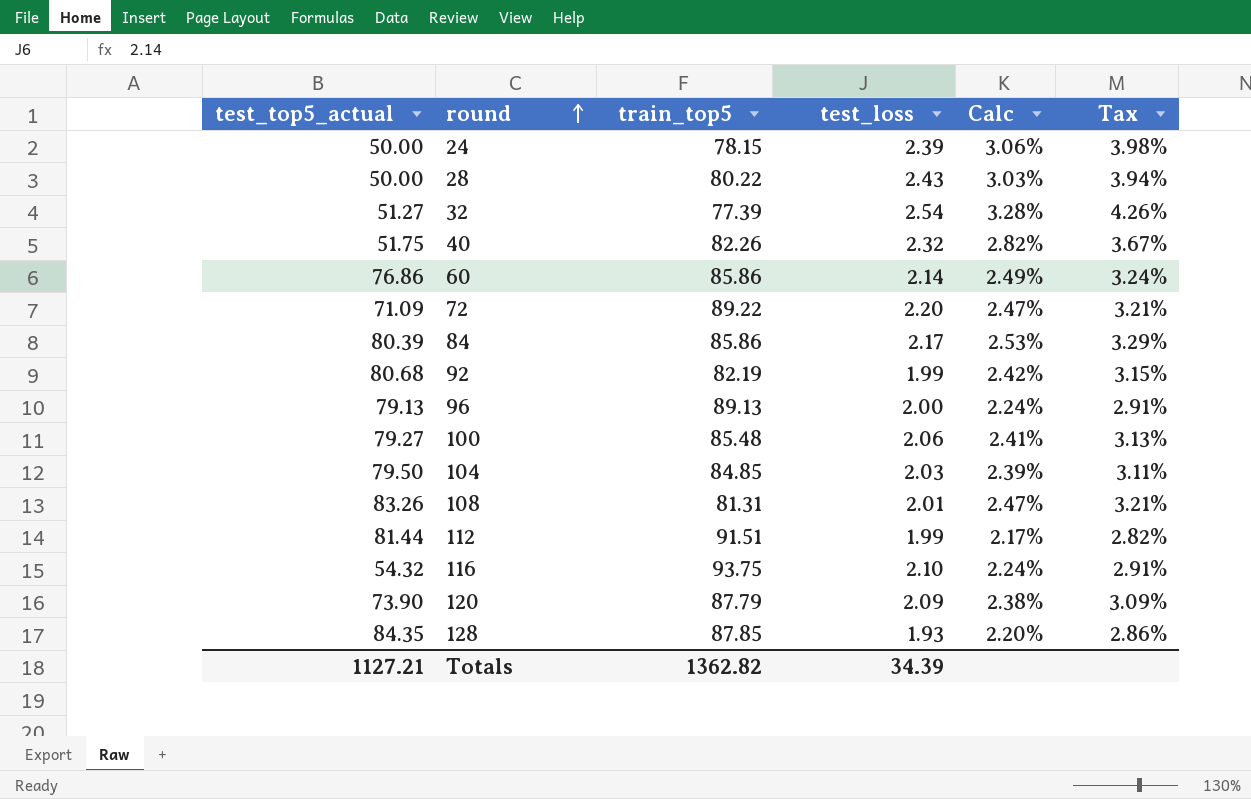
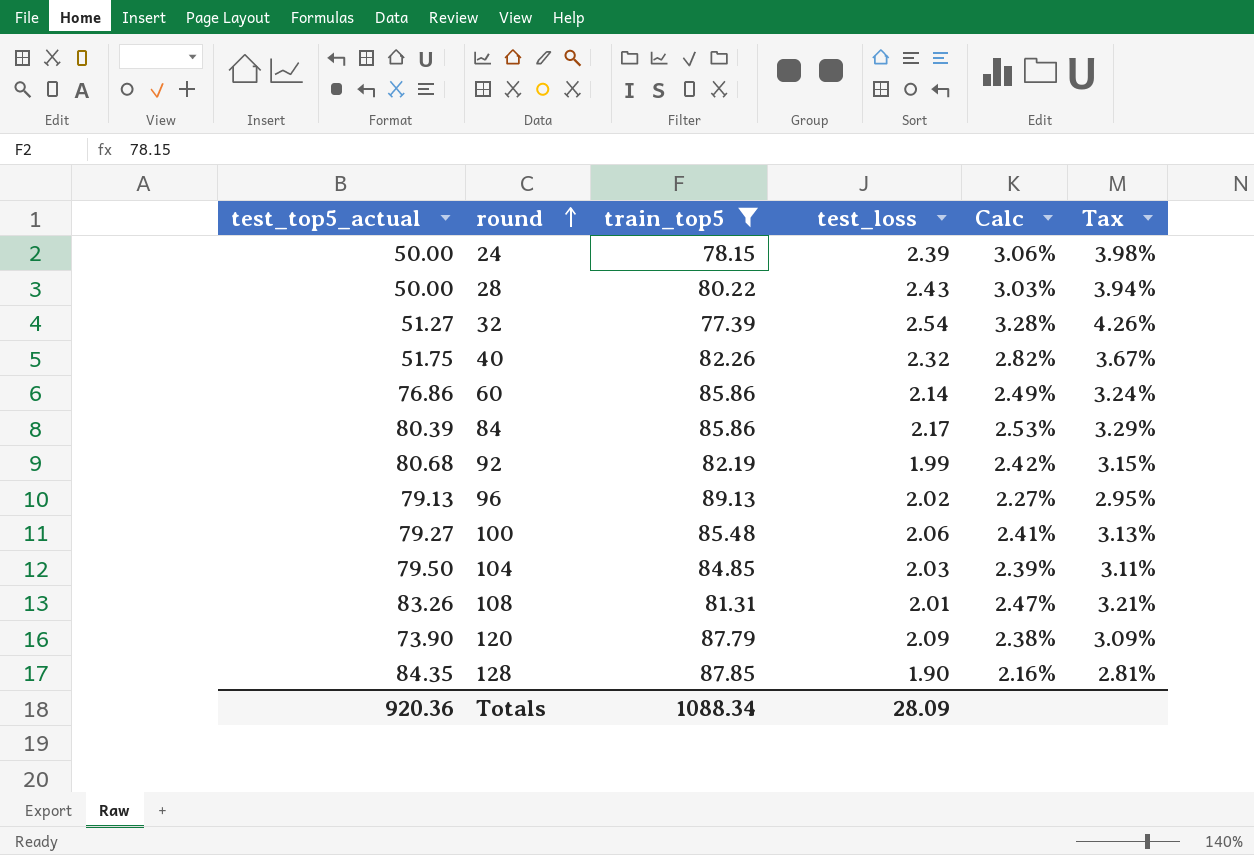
filter: none -> train_top5 <= 89.13
96 | test_loss: 2.00 -> 2.02
96 | Calc: 2.24% -> 2.27%
96 | Tax: 2.91% -> 2.95%
128 | test_loss: 1.93 -> 1.90
128 | Calc: 2.20% -> 2.16%
128 | Tax: 2.86% -> 2.81%
Totals | test_top5_actual: 1127.21 -> 920.36
Totals | train_top5: 1362.82 -> 1088.34
Totals | test_loss: 34.39 -> 28.09

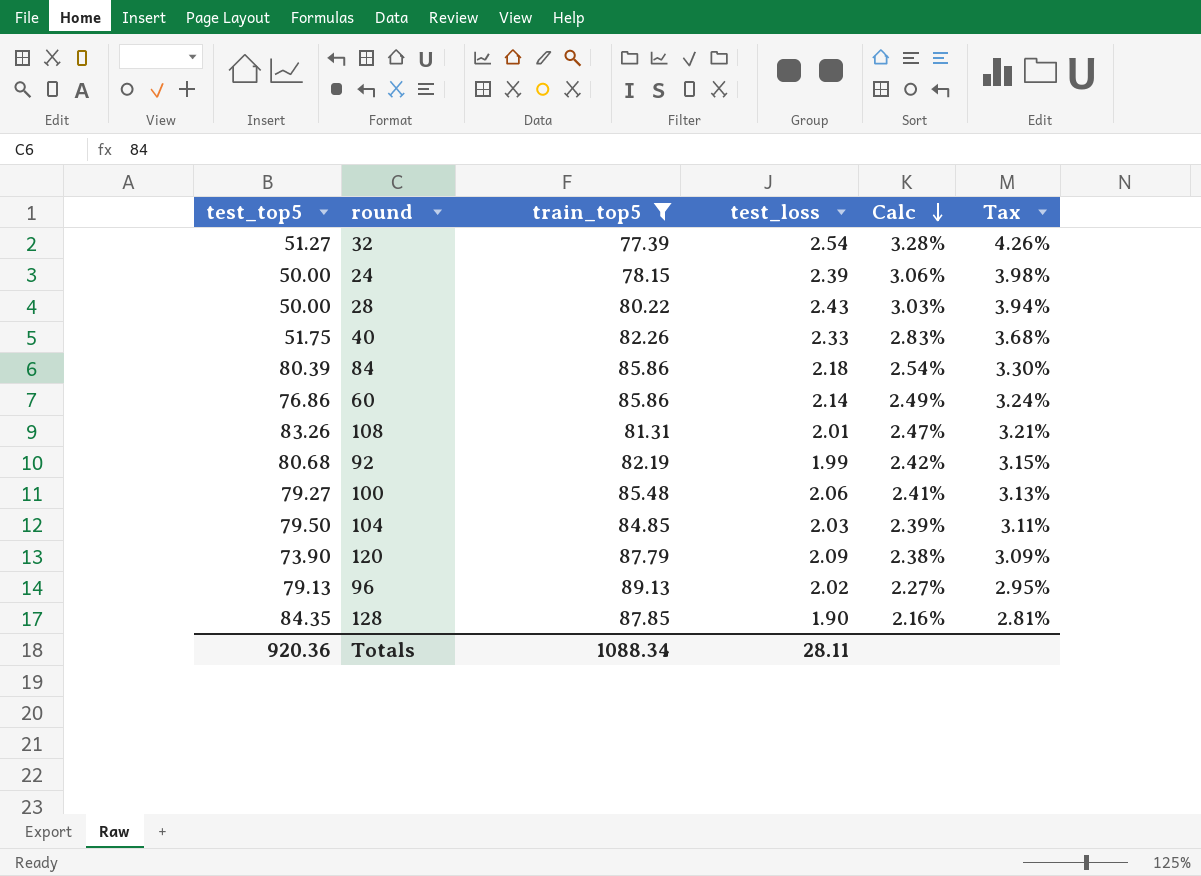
row order: round ascending -> Calc descending
column name: test_top5_actual -> test_top5
40 | test_loss: 2.32 -> 2.33
40 | Calc: 2.82% -> 2.83%
40 | Tax: 3.67% -> 3.68%
84 | test_loss: 2.17 -> 2.18
84 | Calc: 2.53% -> 2.54%
84 | Tax: 3.29% -> 3.30%
Totals | test_loss: 28.09 -> 28.11

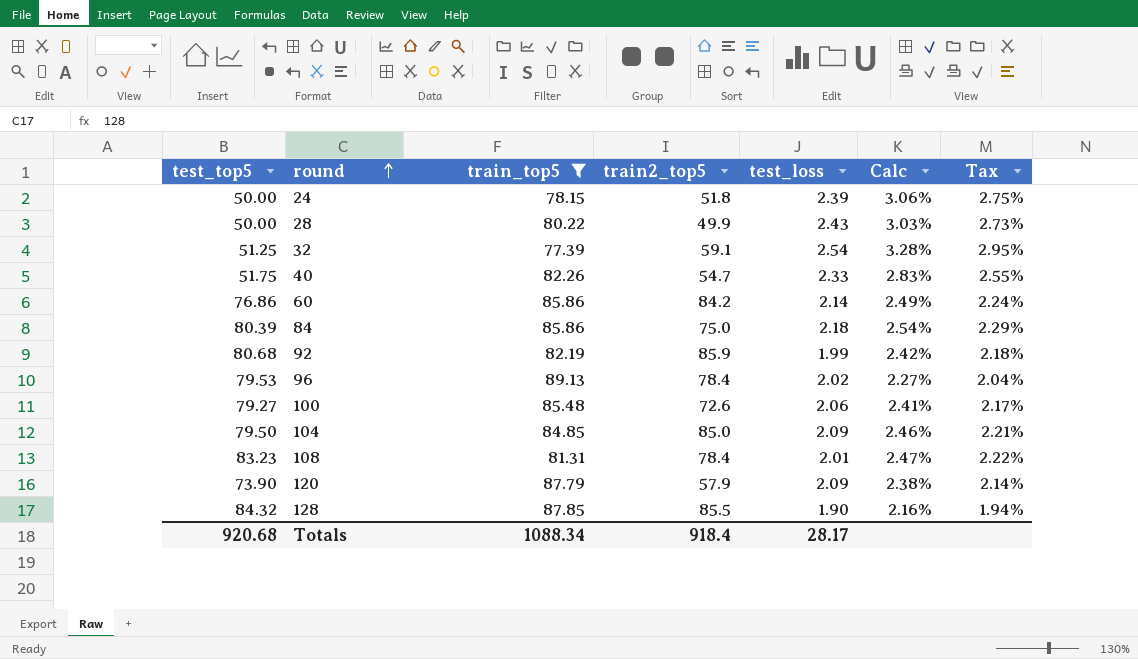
row order: Calc descending -> round ascending
column train2_top5 | position: none -> 4
column Tax | formula: [Calc] * 1.3 -> [Calc] * 0.9
32 | test_top5: 51.27 -> 51.25
96 | test_top5: 79.13 -> 79.53
104 | test_loss: 2.03 -> 2.09
104 | Calc: 2.39% -> 2.46%
108 | test_top5: 83.26 -> 83.23
128 | test_top5: 84.35 -> 84.32
Totals | test_top5: 920.36 -> 920.68
Totals | test_loss: 28.11 -> 28.17

